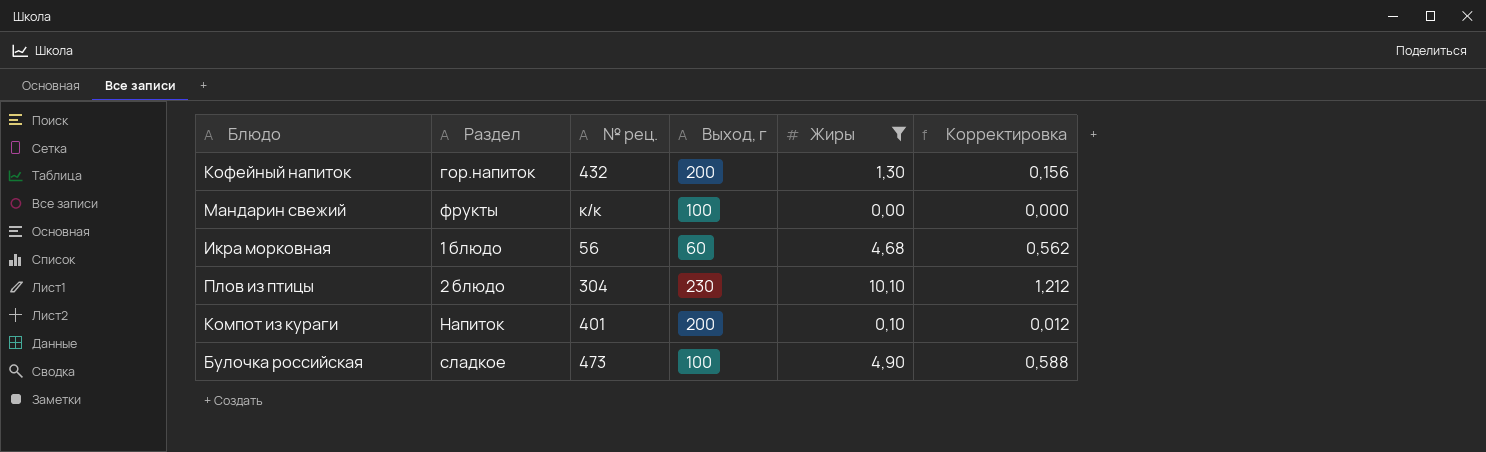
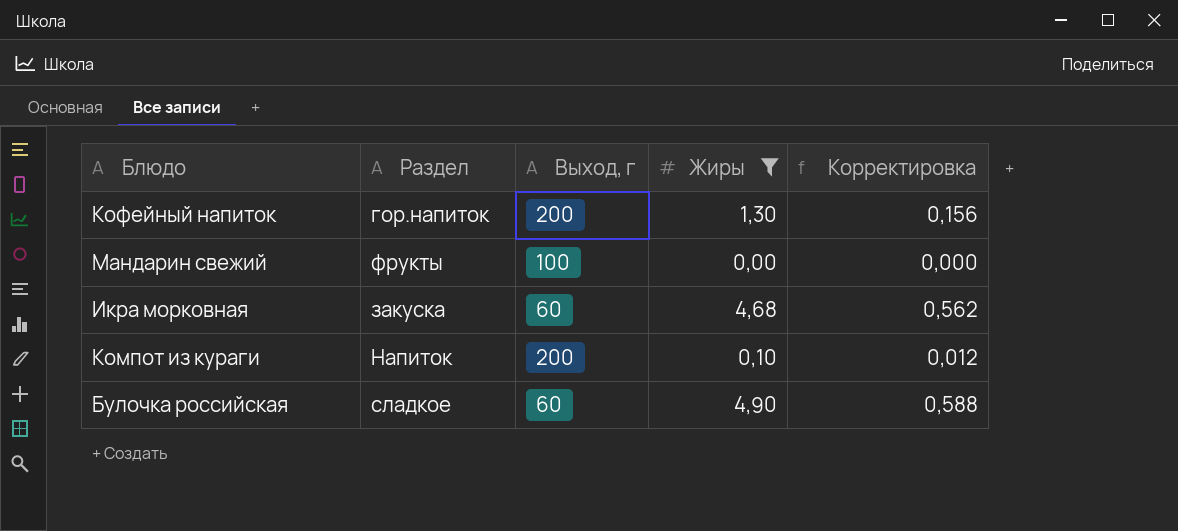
column № рец. | position: 3 -> none
row Плов из птицы: 2 блюдо | 304 | 230 | 10,10 | 1,212 -> none
Икра морковная | Раздел: 1 блюдо -> закуска
Булочка российская | Выход, г: 100 -> 60

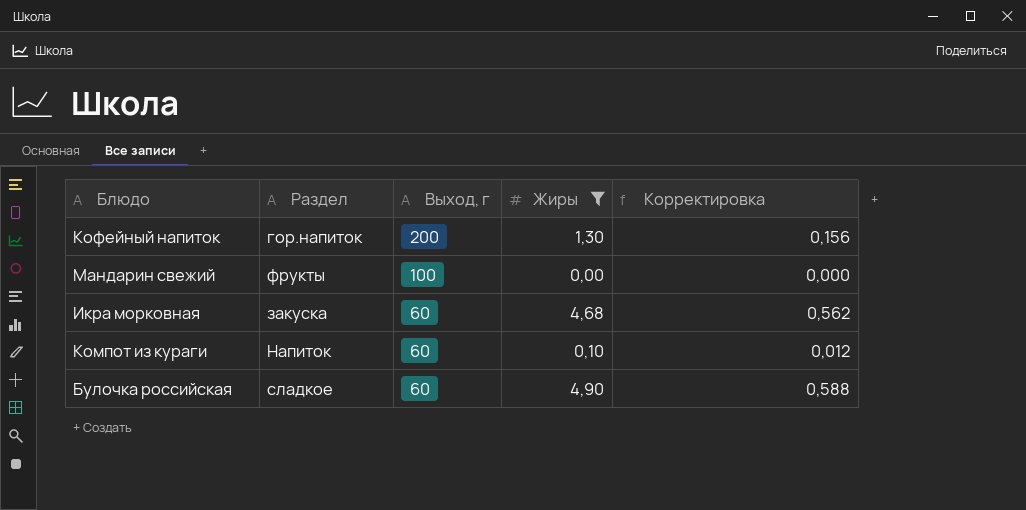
Компот из кураги | Выход, г: 200 -> 60

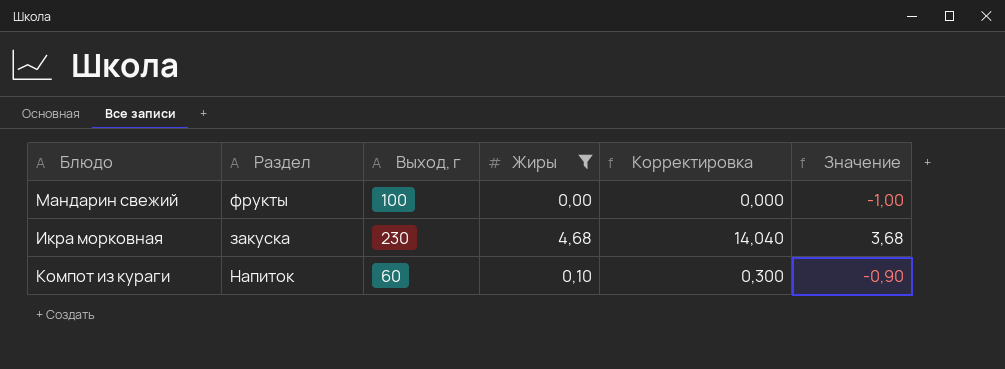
column Корректировка | formula: [Жиры] * 0,12 -> [Жиры] * 3
column Значение | formula: none -> [Жиры] - 1
row Кофейный напиток: гор.напиток | 200 | 1,30 | 0,156 -> none
row Булочка российская: сладкое | 60 | 4,90 | 0,588 -> none
Икра морковная | Выход, г: 60 -> 230

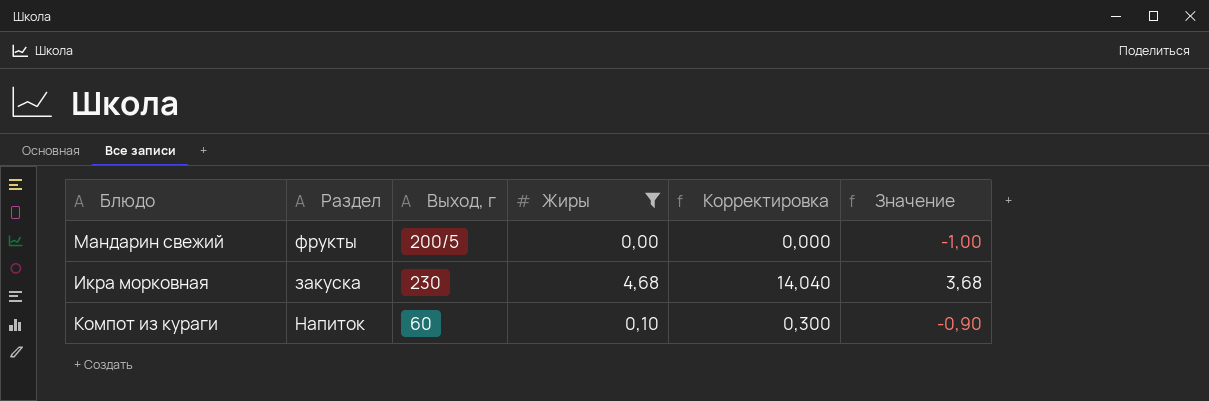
Мандарин свежий | Выход, г: 100 -> 200/5

